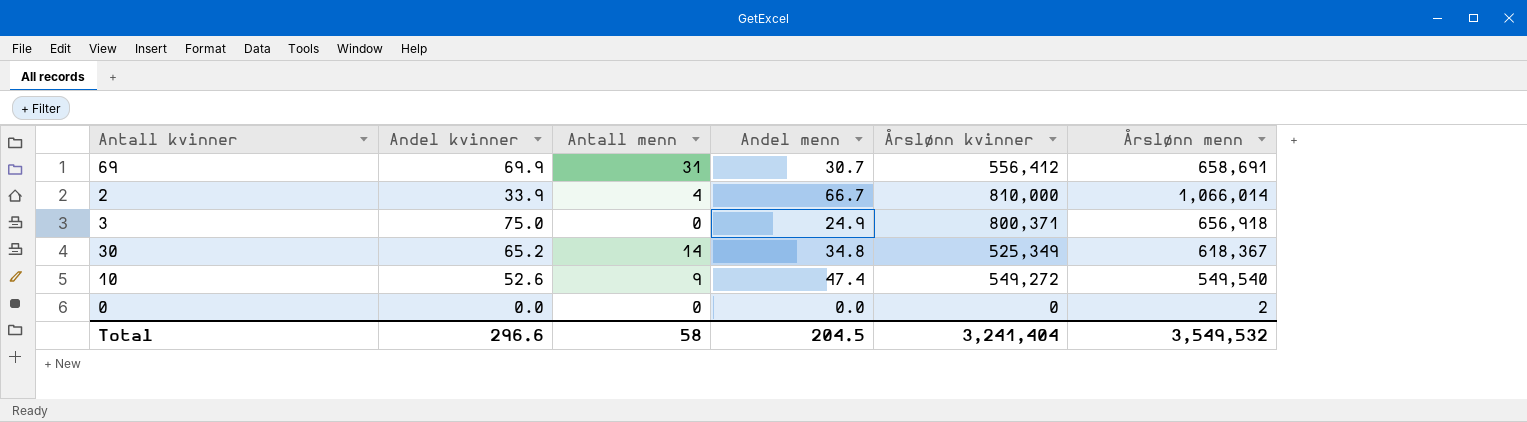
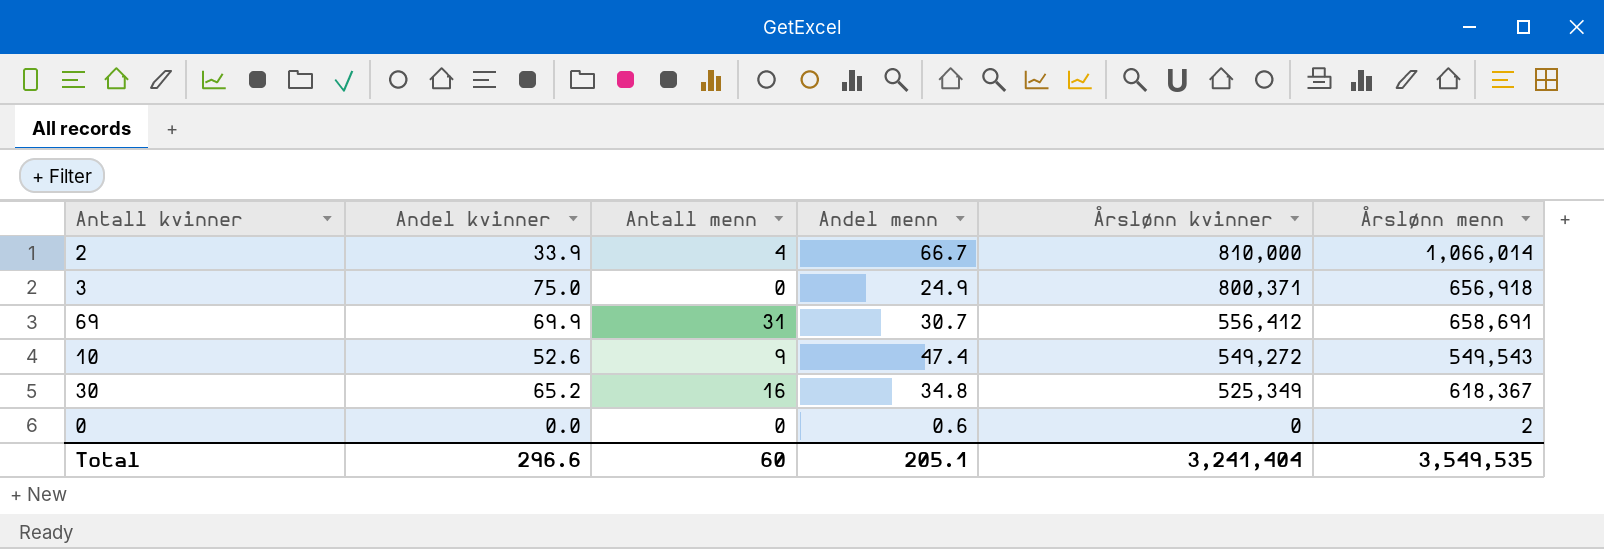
row order: none -> Årslønn kvinner descending
10 | Årslønn menn: 549,540 -> 549,543
30 | Antall menn: 14 -> 16
0 | Andel menn: 0.0 -> 0.6
Total | Antall menn: 58 -> 60
Total | Andel menn: 204.5 -> 205.1
Total | Årslønn menn: 3,549,532 -> 3,549,535

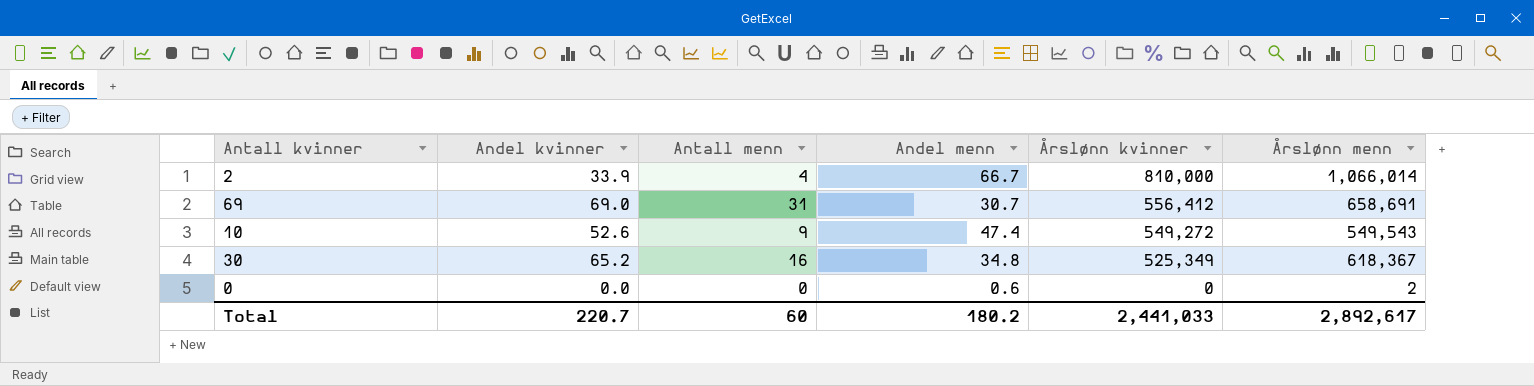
row 3: 75.0 | 0 | 24.9 | 800,371 | 656,918 -> none
69 | Andel kvinner: 69.9 -> 69.0
Total | Andel kvinner: 296.6 -> 220.7
Total | Andel menn: 205.1 -> 180.2
Total | Årslønn kvinner: 3,241,404 -> 2,441,033
Total | Årslønn menn: 3,549,535 -> 2,892,617

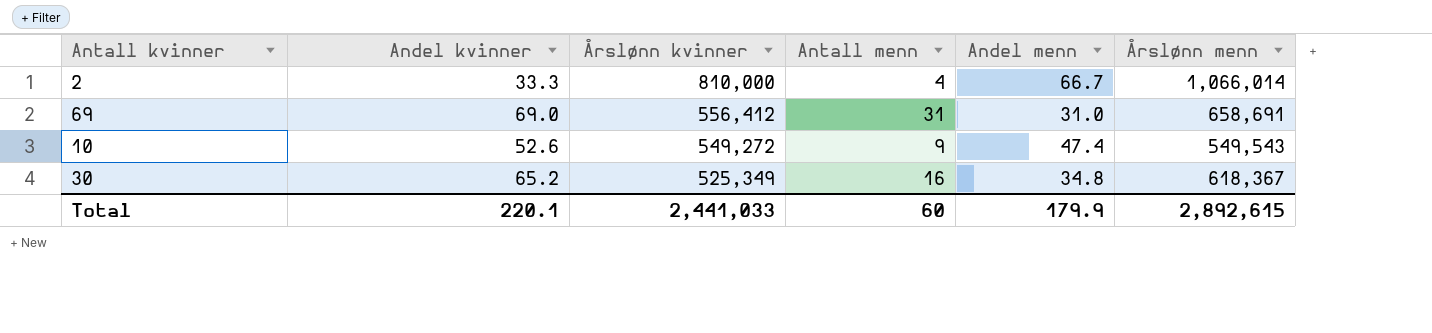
column Årslønn kvinner | position: 5 -> 3
row 0: 0.0 | 0 | 0.6 | 0 | 2 -> none
2 | Andel kvinner: 33.9 -> 33.3
69 | Andel menn: 30.7 -> 31.0
Total | Andel kvinner: 220.7 -> 220.1
Total | Andel menn: 180.2 -> 179.9
Total | Årslønn menn: 2,892,617 -> 2,892,615

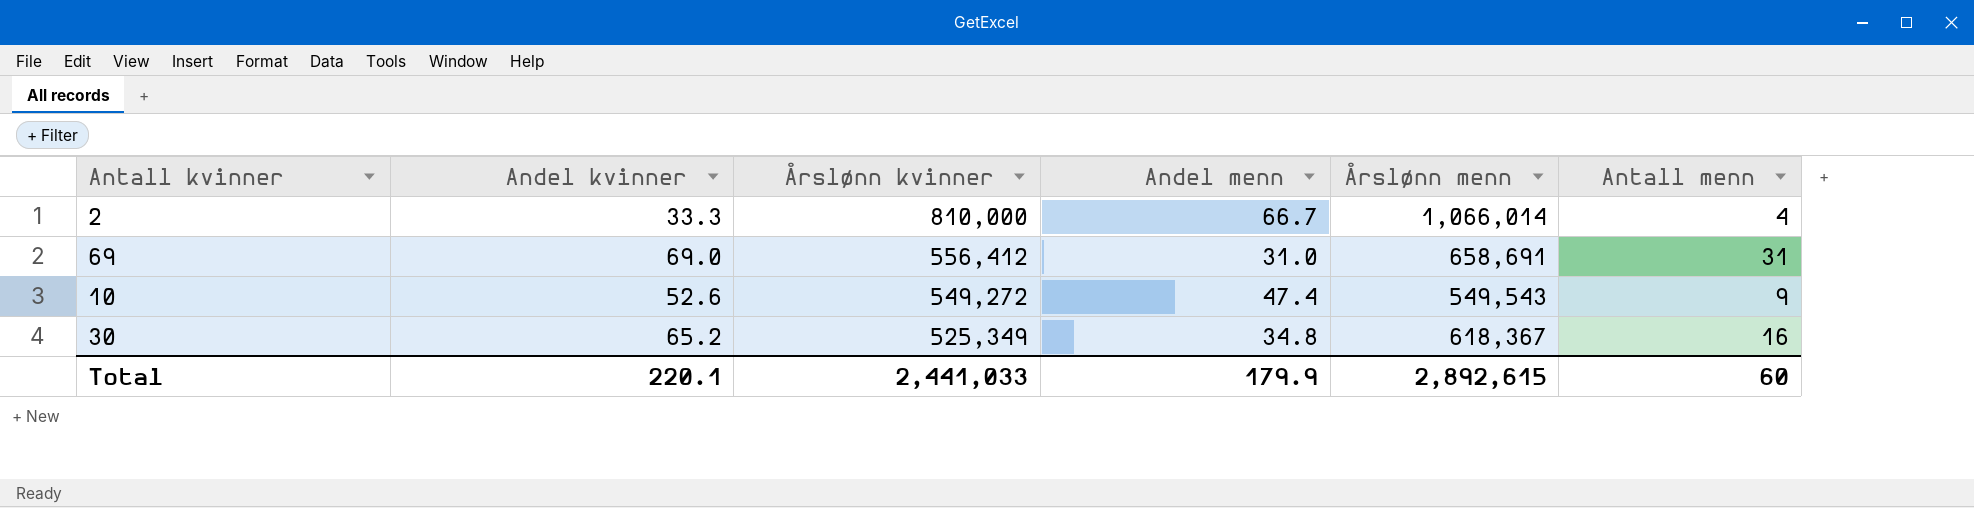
column Antall menn | position: 4 -> 6

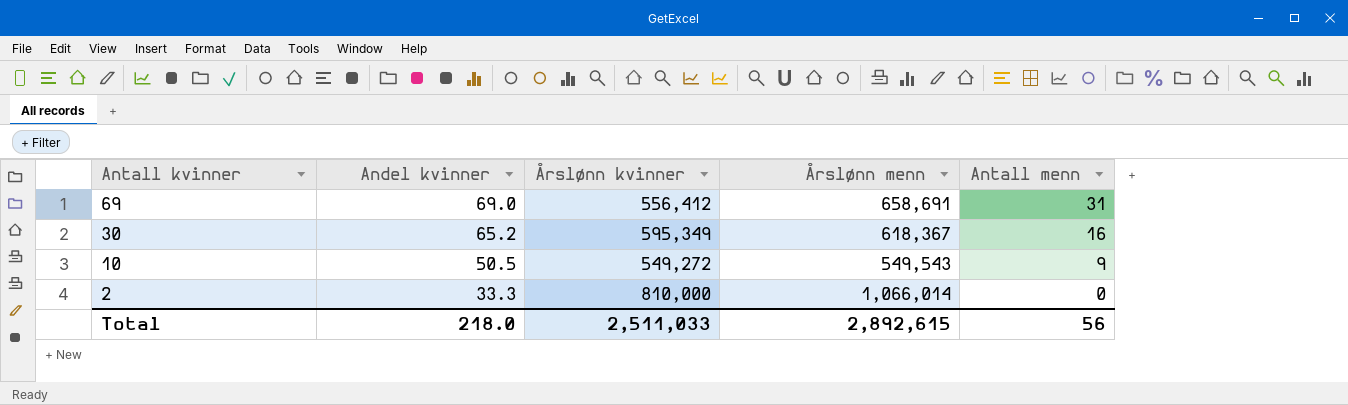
row order: Årslønn kvinner descending -> Antall kvinner descending
column Andel menn | position: 4 -> none
30 | Årslønn kvinner: 525,349 -> 595,349
10 | Andel kvinner: 52.6 -> 50.5
2 | Antall menn: 4 -> 0
Total | Andel kvinner: 220.1 -> 218.0
Total | Årslønn kvinner: 2,441,033 -> 2,511,033
Total | Antall menn: 60 -> 56

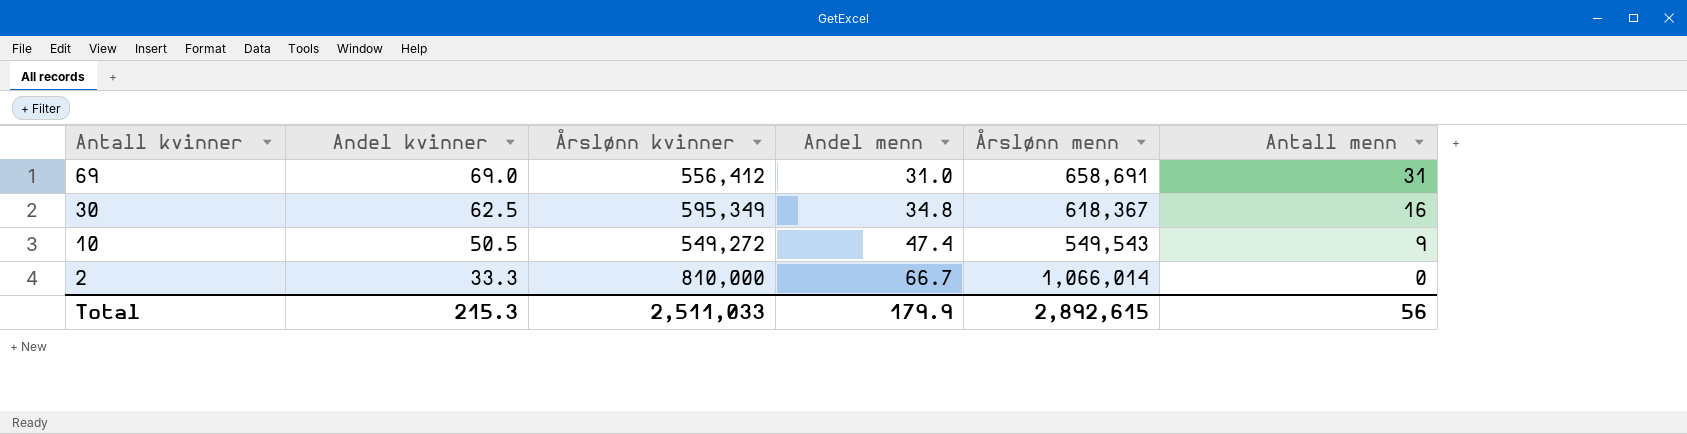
column Andel menn | position: none -> 4
30 | Andel kvinner: 65.2 -> 62.5
Total | Andel kvinner: 218.0 -> 215.3

